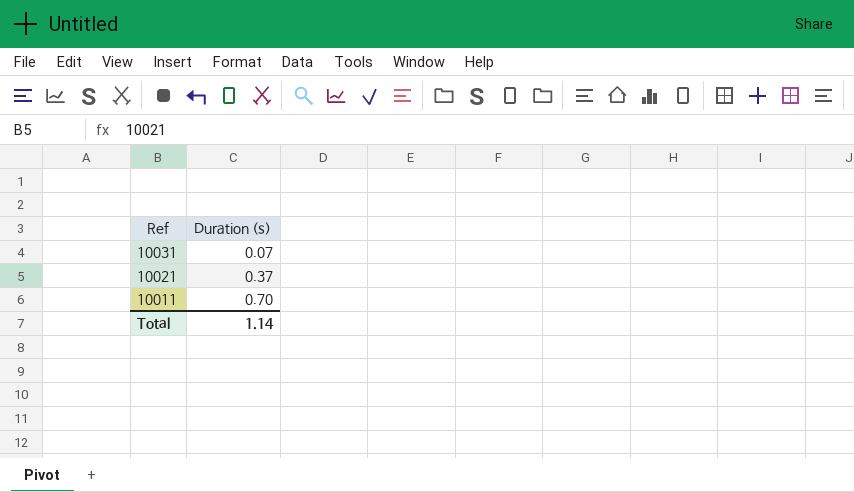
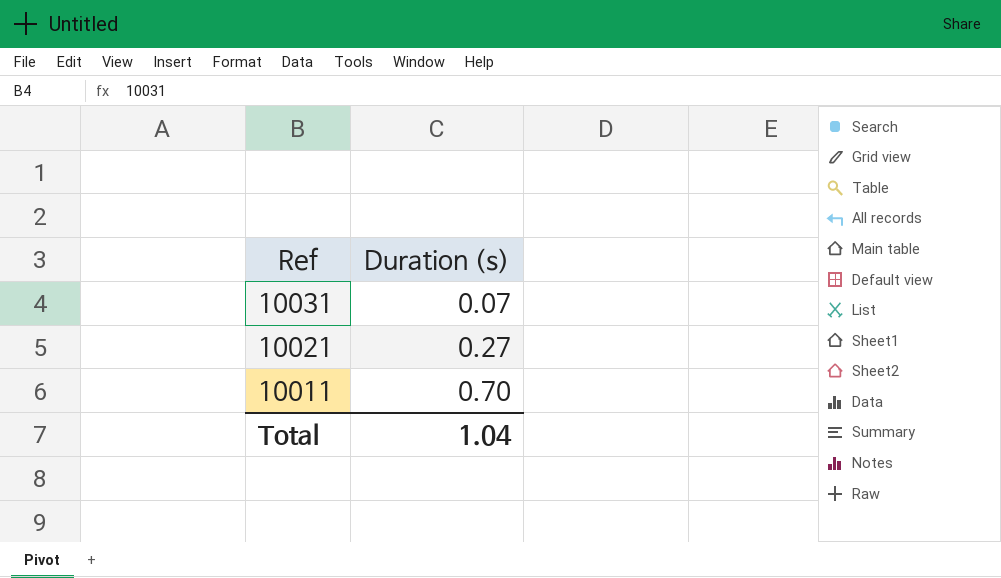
10021 | Duration (s): 0.37 -> 0.27
Total | Duration (s): 1.14 -> 1.04

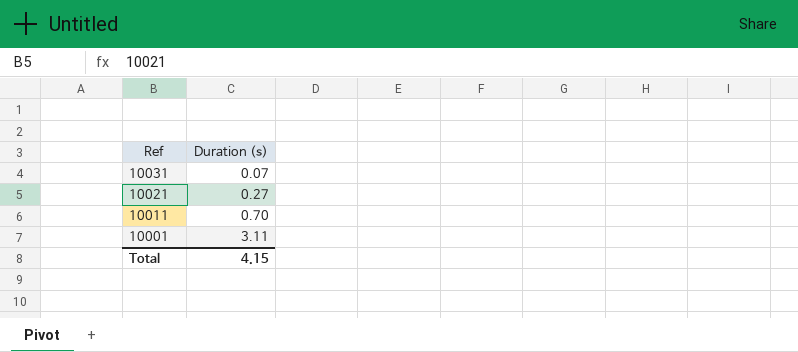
row 10001: none -> 3.11
Total | Duration (s): 1.04 -> 4.15

